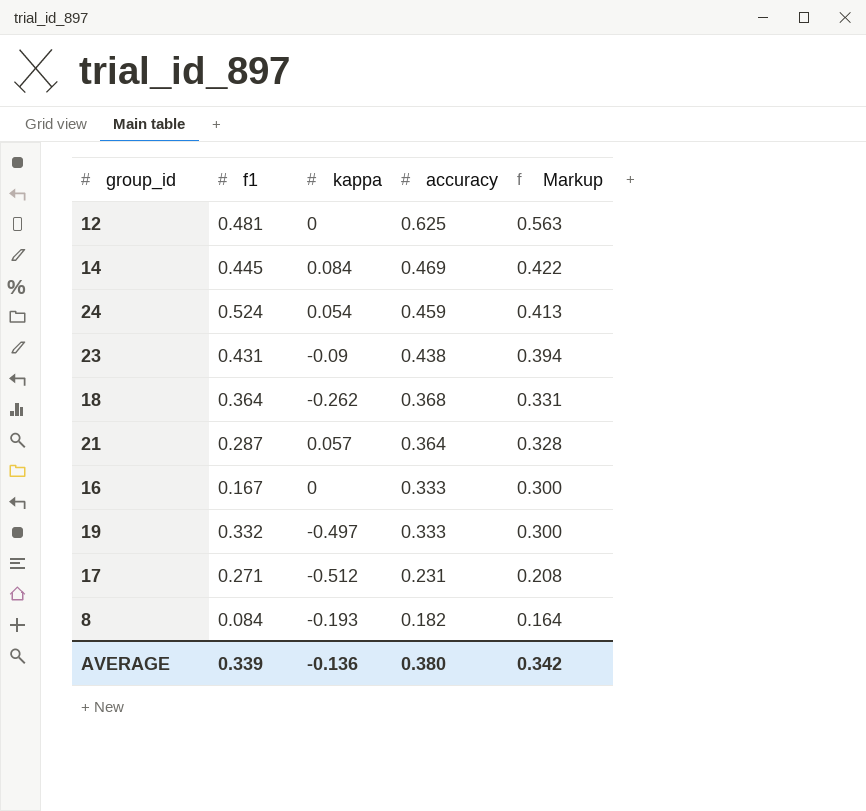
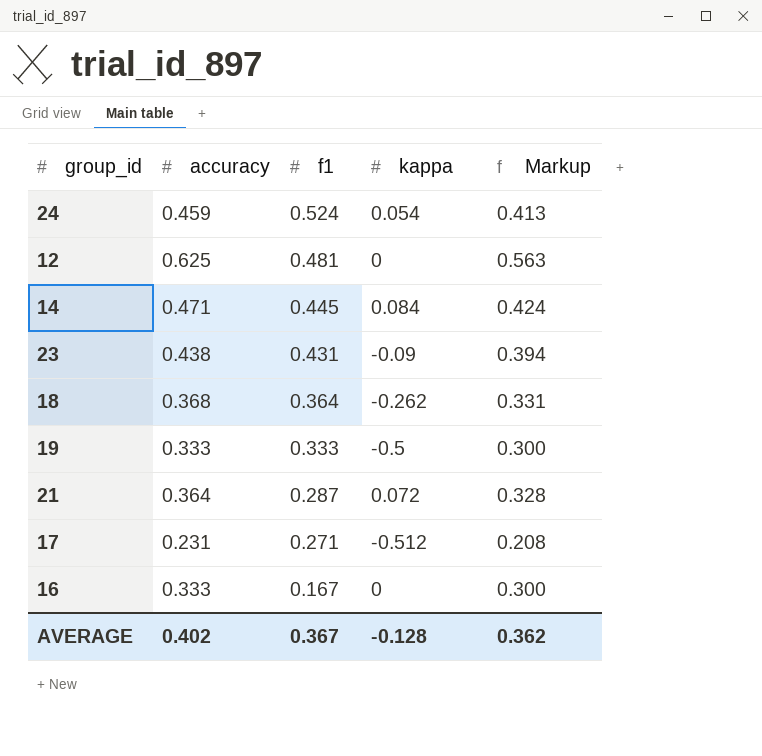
row order: accuracy descending -> f1 descending
column accuracy | position: 4 -> 2
row 8: 0.084 | -0.193 | 0.182 | 0.164 -> none
14 | accuracy: 0.469 -> 0.471
14 | Markup: 0.422 -> 0.424
19 | f1: 0.332 -> 0.333
19 | kappa: -0.497 -> -0.5
21 | kappa: 0.057 -> 0.072
AVERAGE | accuracy: 0.380 -> 0.402
AVERAGE | f1: 0.339 -> 0.367
AVERAGE | kappa: -0.136 -> -0.128
AVERAGE | Markup: 0.342 -> 0.362

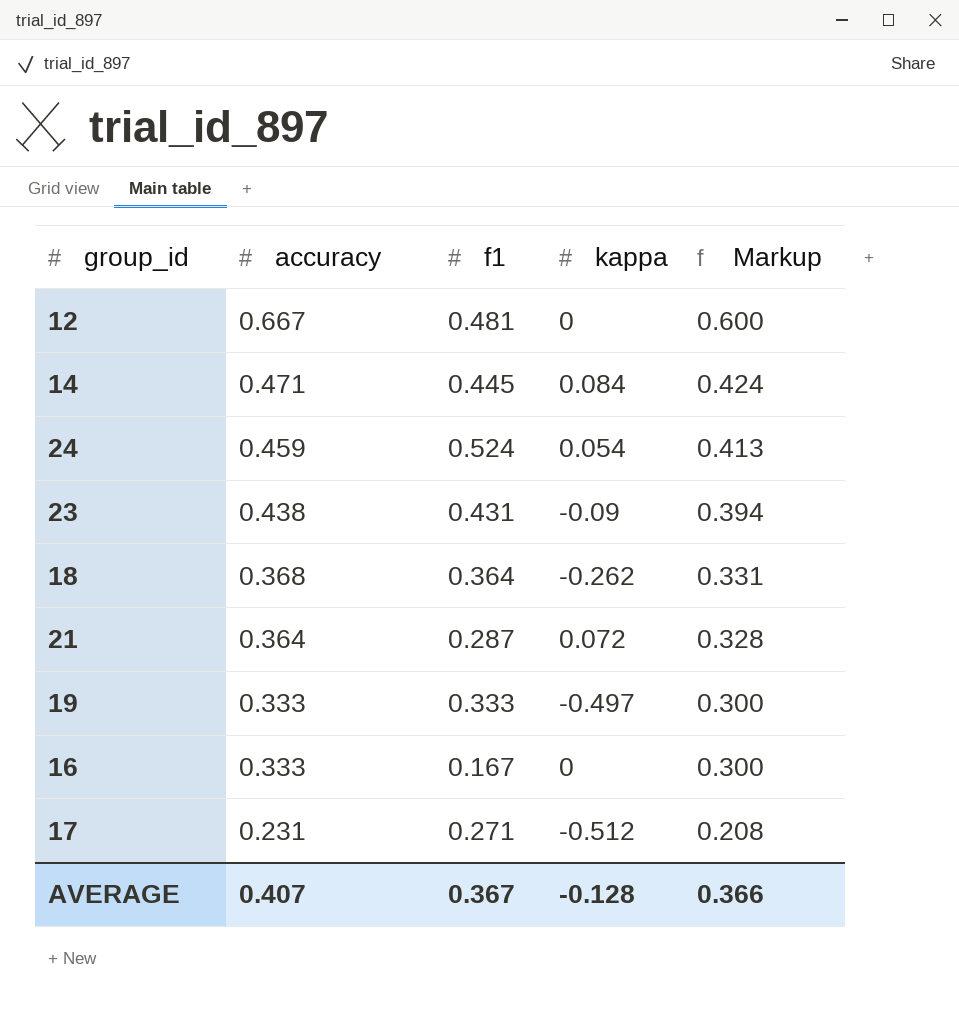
row order: f1 descending -> accuracy descending
12 | accuracy: 0.625 -> 0.667
12 | Markup: 0.563 -> 0.600
19 | kappa: -0.5 -> -0.497
AVERAGE | accuracy: 0.402 -> 0.407
AVERAGE | Markup: 0.362 -> 0.366

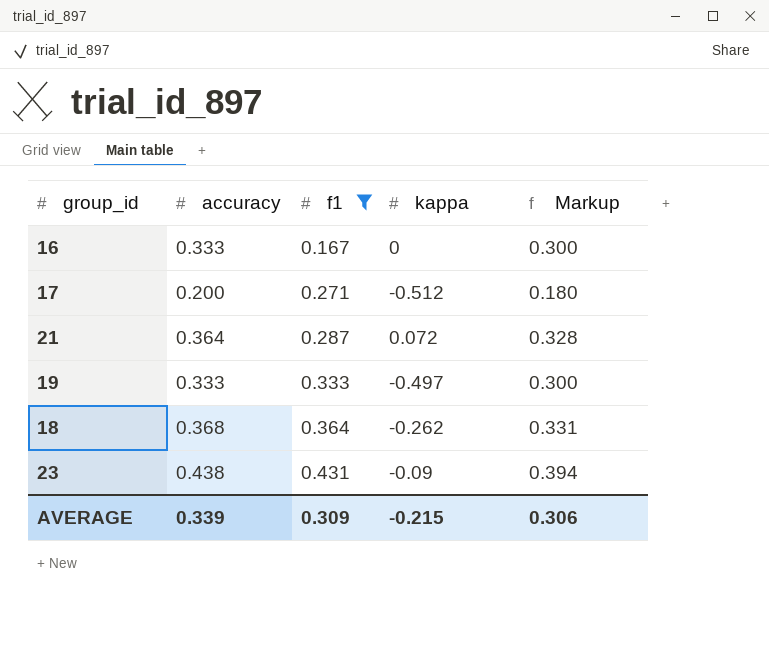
filter: none -> f1 <= 0.431
row order: accuracy descending -> f1 ascending
17 | accuracy: 0.231 -> 0.200
17 | Markup: 0.208 -> 0.180
AVERAGE | accuracy: 0.407 -> 0.339
AVERAGE | f1: 0.367 -> 0.309
AVERAGE | kappa: -0.128 -> -0.215
AVERAGE | Markup: 0.366 -> 0.306

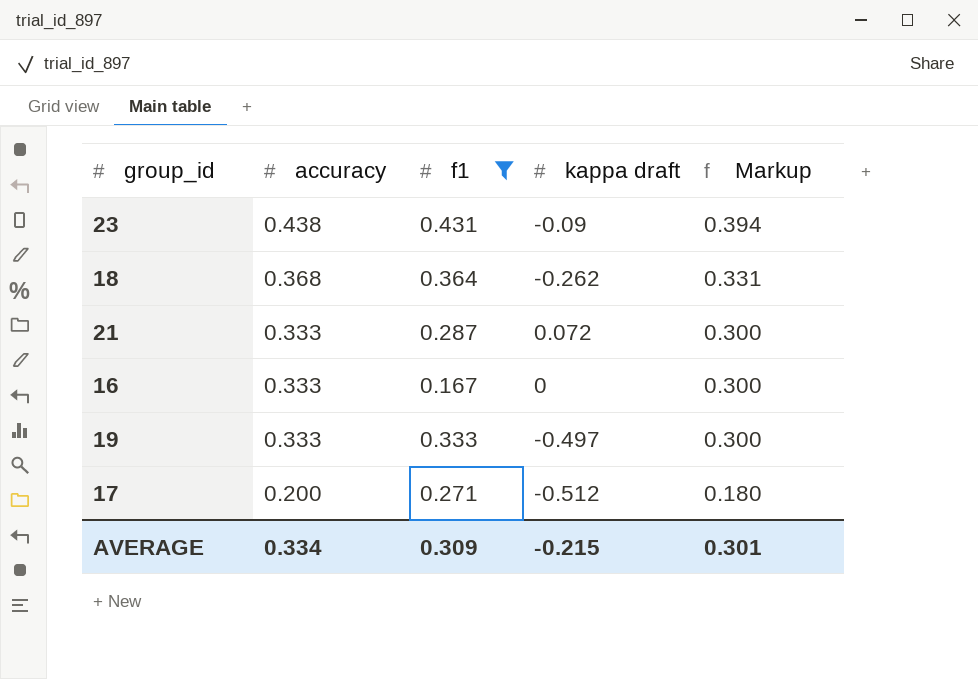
row order: f1 ascending -> accuracy descending
column name: kappa -> kappa draft
21 | accuracy: 0.364 -> 0.333
21 | Markup: 0.328 -> 0.300
AVERAGE | accuracy: 0.339 -> 0.334
AVERAGE | Markup: 0.306 -> 0.301

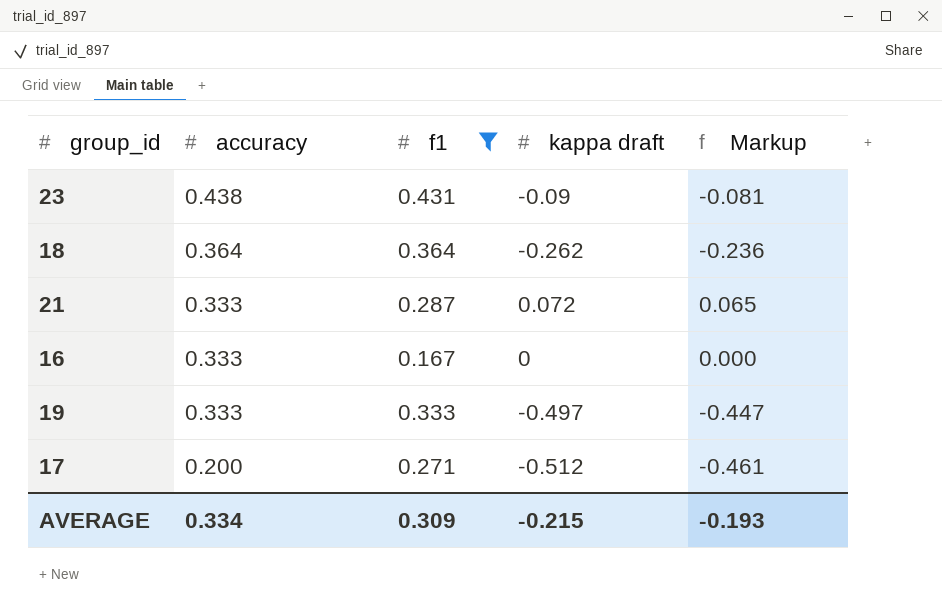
column Markup | formula: [accuracy] * 0.9 -> [kappa draft] * 0.9
18 | accuracy: 0.368 -> 0.364
AVERAGE | Markup: 0.301 -> -0.193

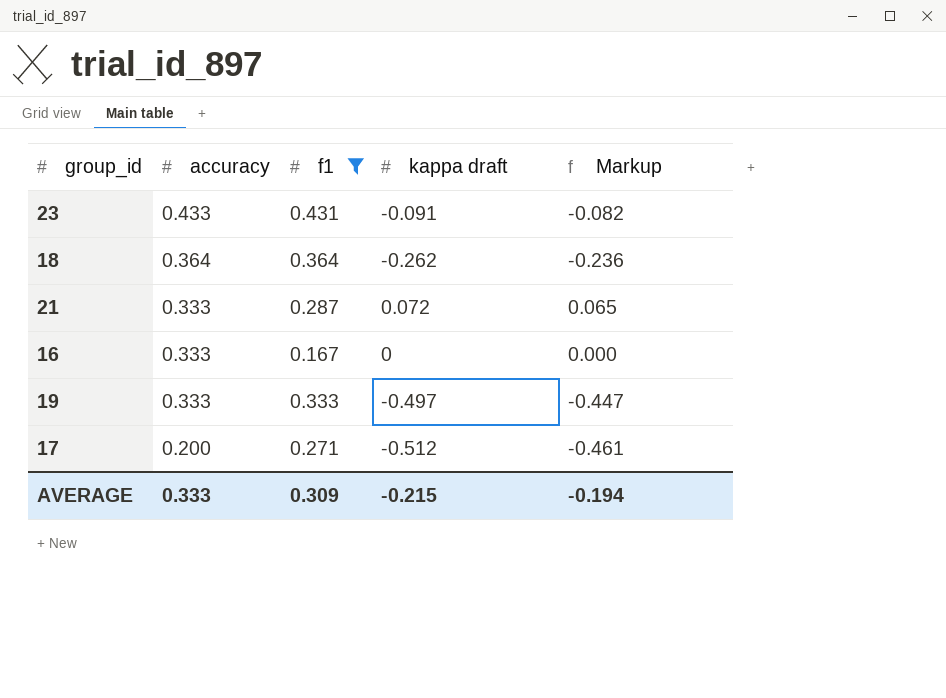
23 | accuracy: 0.438 -> 0.433
23 | kappa draft: -0.09 -> -0.091
23 | Markup: -0.081 -> -0.082
AVERAGE | accuracy: 0.334 -> 0.333
AVERAGE | Markup: -0.193 -> -0.194

